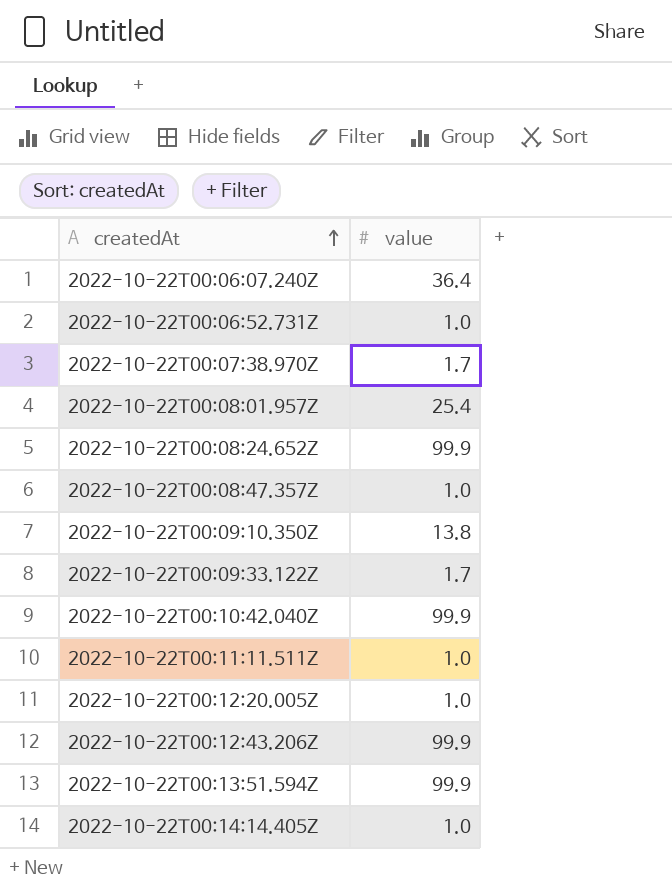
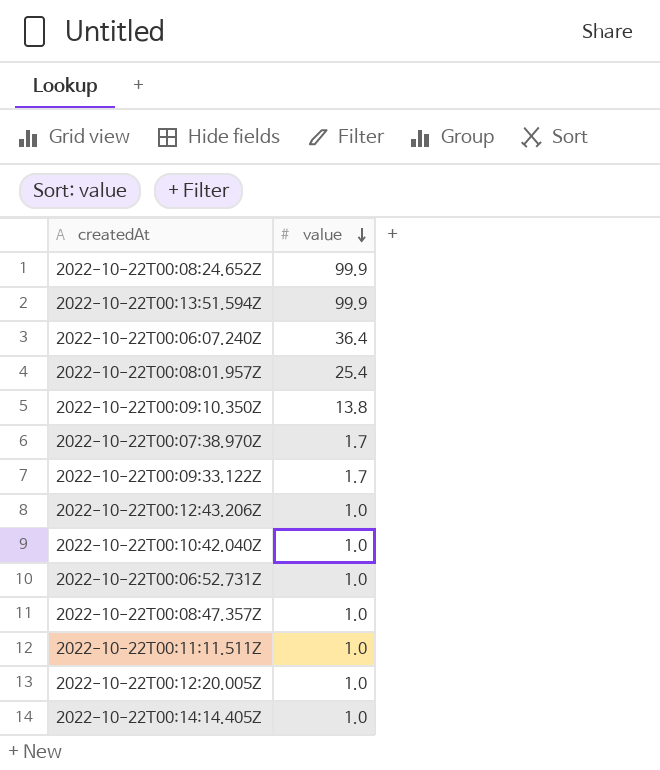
row order: createdAt ascending -> value descending
2022-10-22T00:12:43.206Z | value: 99.9 -> 1.0
2022-10-22T00:10:42.040Z | value: 99.9 -> 1.0

